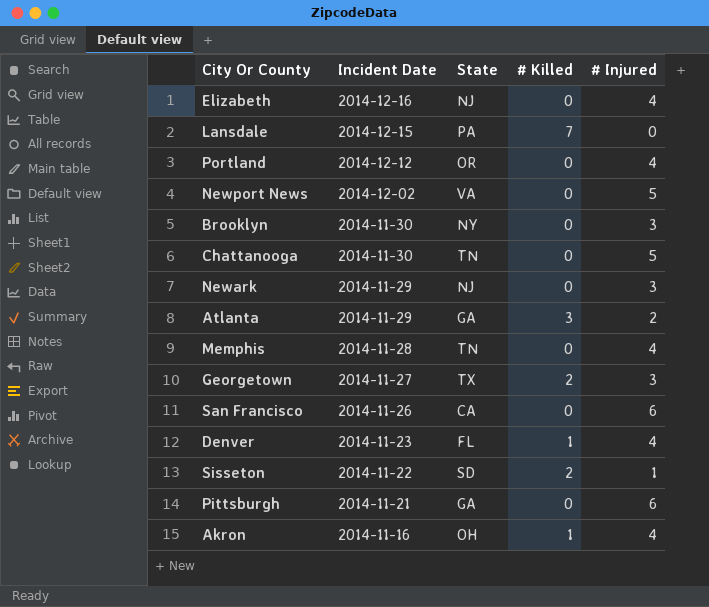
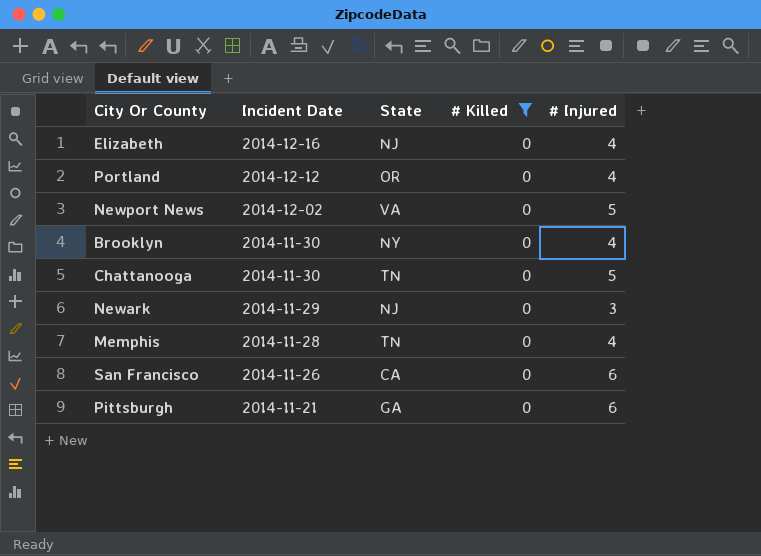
filter: none -> # Killed = 0
Brooklyn | # Injured: 3 -> 4

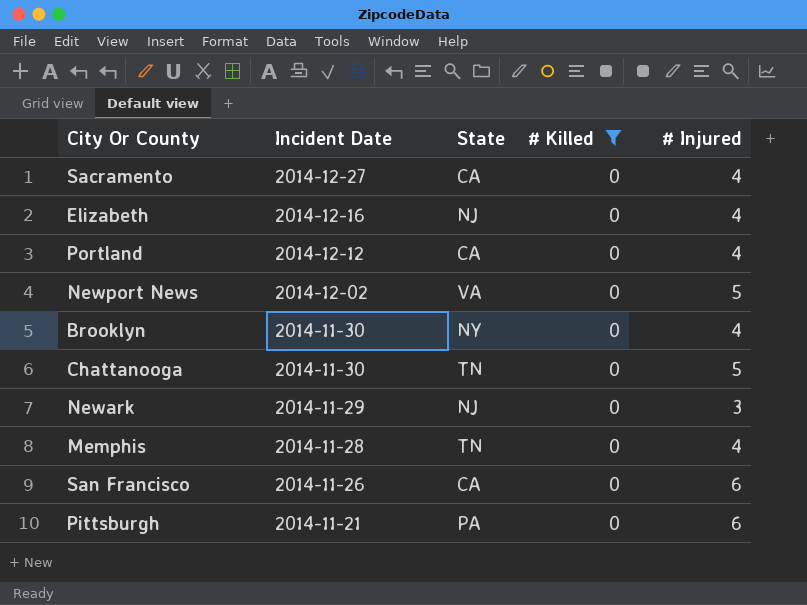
row Sacramento: none -> 2014-12-27 | CA | 0 | 4
Portland | State: OR -> CA
Pittsburgh | State: GA -> PA

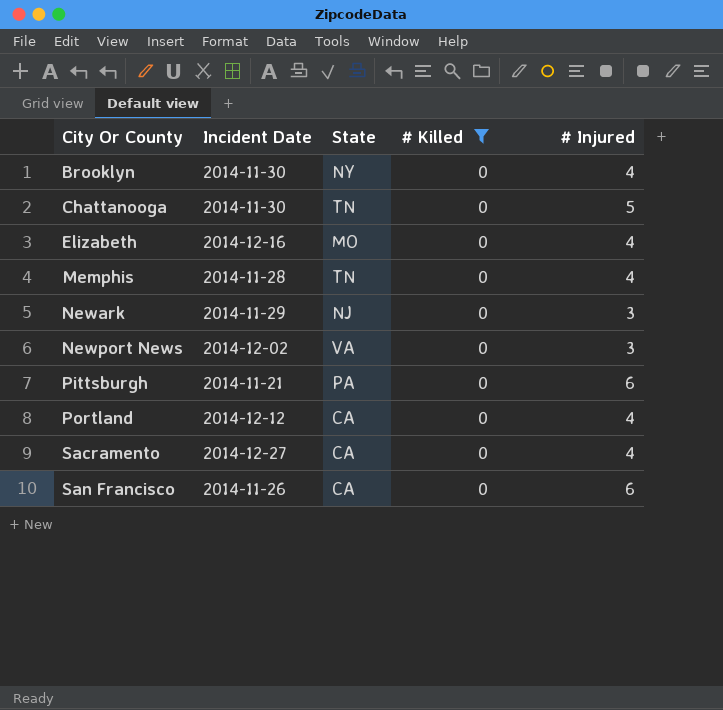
row order: Incident Date descending -> City Or County ascending
Elizabeth | State: NJ -> MO
Newport News | # Injured: 5 -> 3

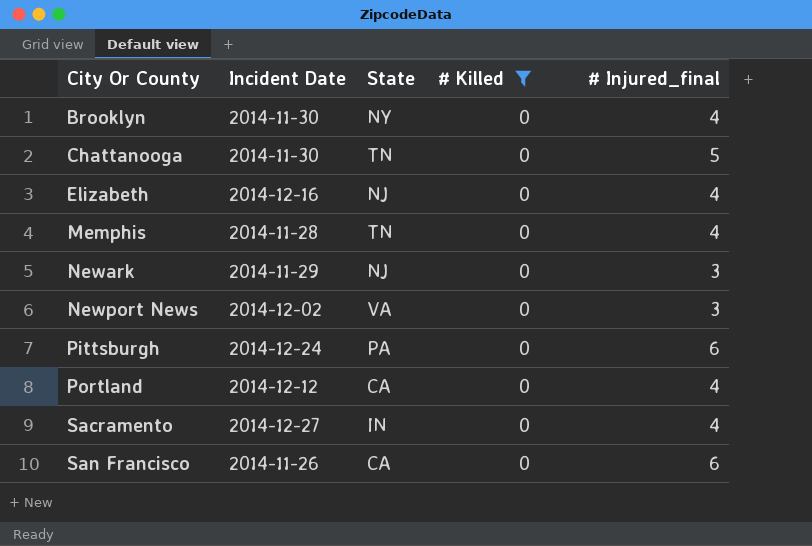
column name: # Injured -> # Injured_final
Elizabeth | State: MO -> NJ
Pittsburgh | Incident Date: 2014-11-21 -> 2014-12-24
Sacramento | State: CA -> IN

